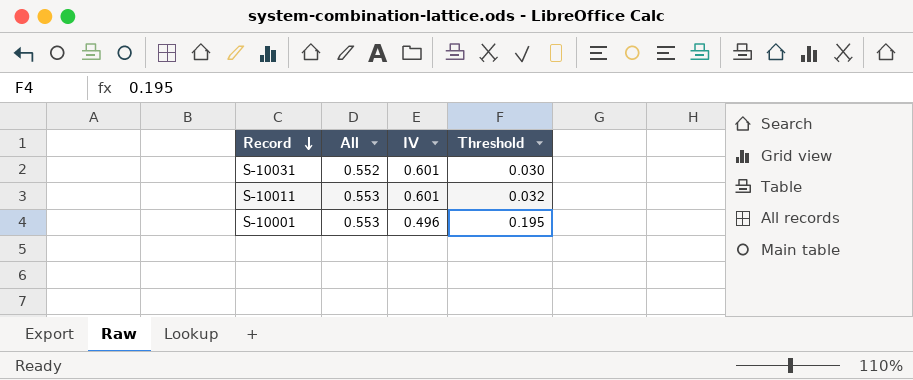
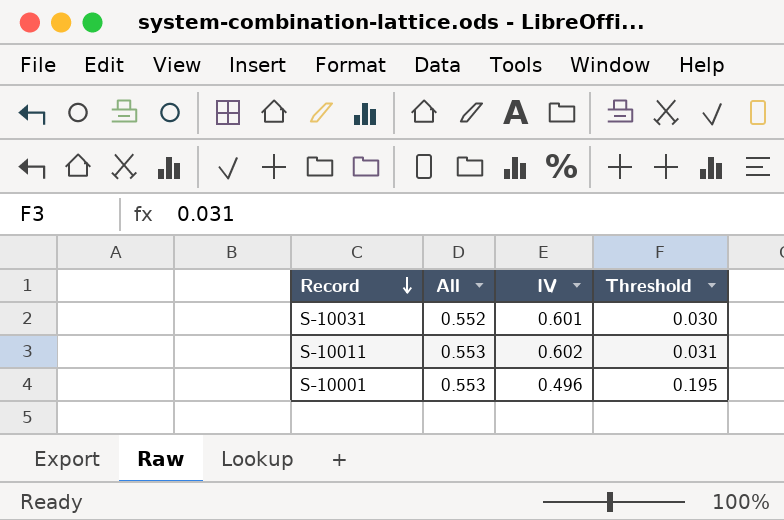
S-10011 | IV: 0.601 -> 0.602
S-10011 | Threshold: 0.032 -> 0.031

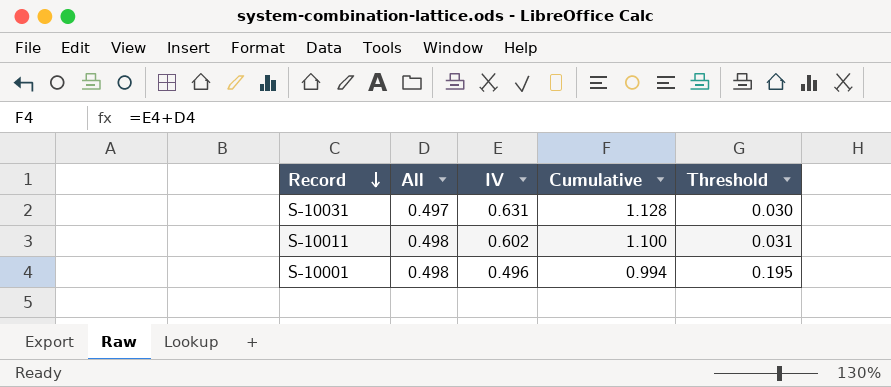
column Cumulative | formula: none -> [All] + [IV]
S-10031 | All: 0.552 -> 0.497
S-10031 | IV: 0.601 -> 0.631
S-10011 | All: 0.553 -> 0.498
S-10001 | All: 0.553 -> 0.498

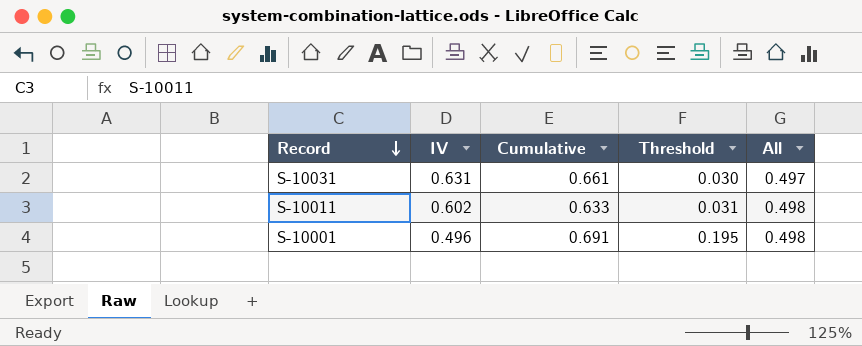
column Cumulative | formula: [All] + [IV] -> [IV] + [Threshold]
column All | position: 2 -> 5

